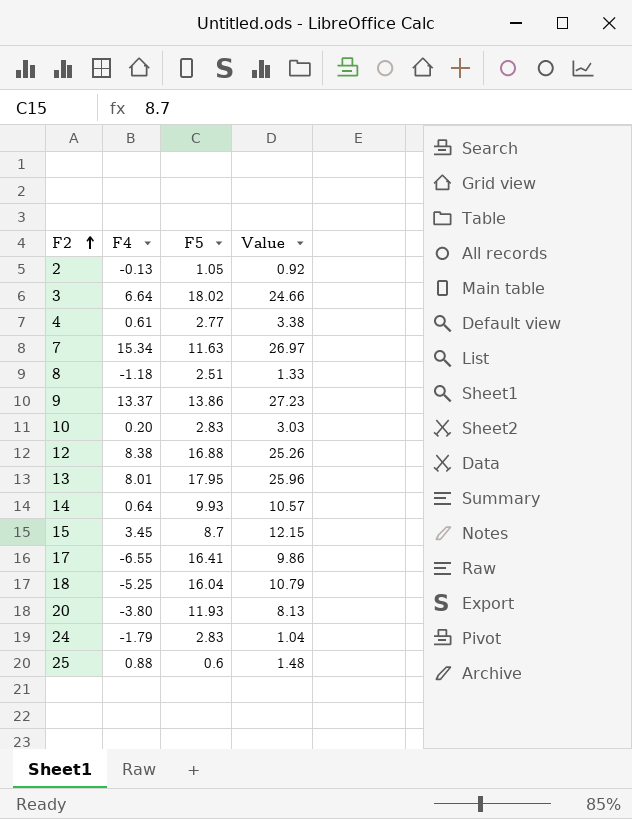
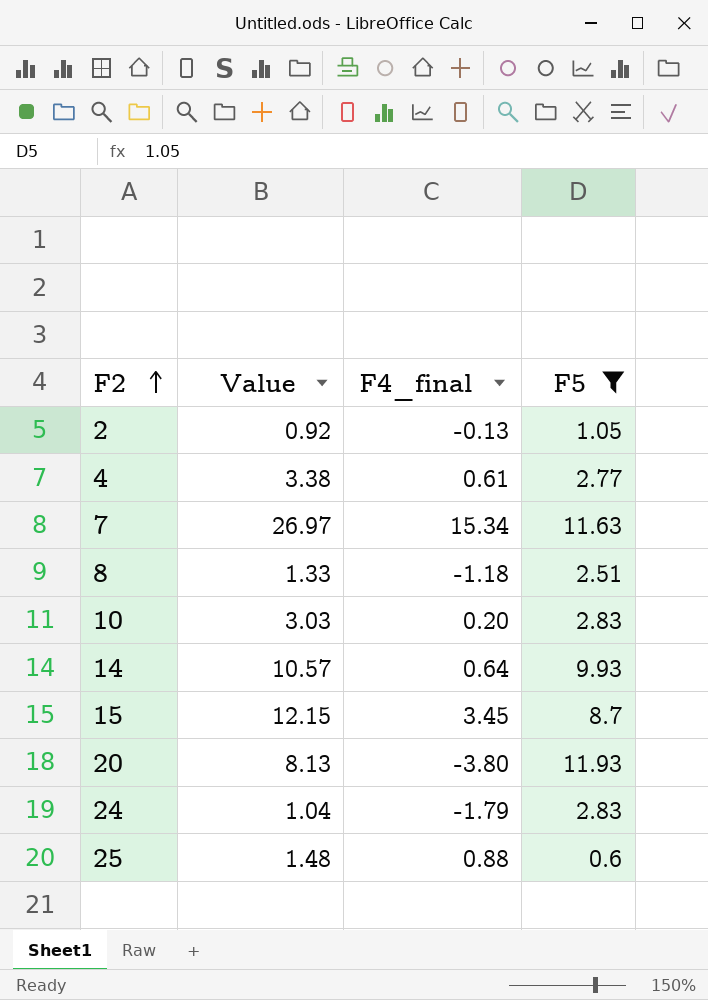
filter: none -> F5 <= 11.93
column Value | position: 4 -> 2
column name: F4 -> F4_final

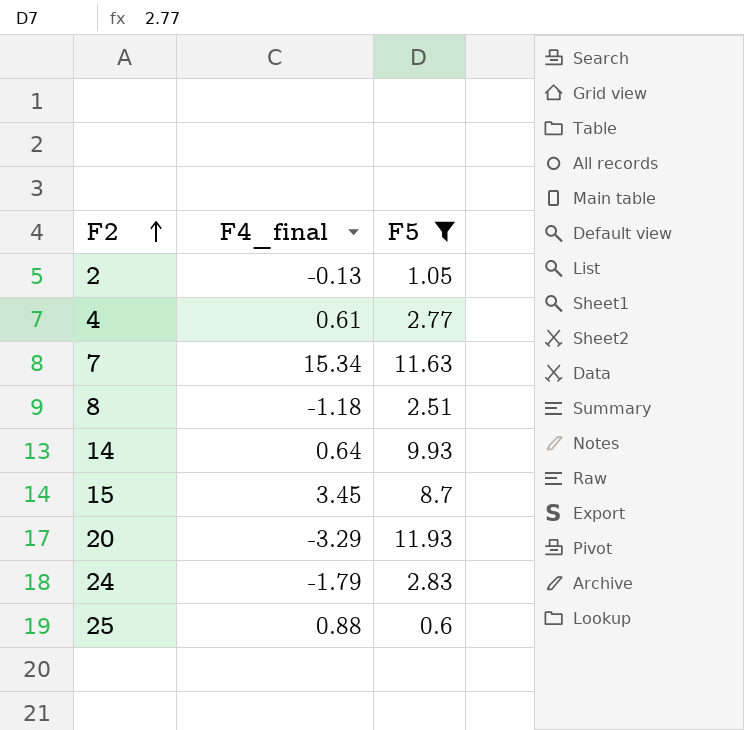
column Value | formula: [F4_final] + [F5] -> none
row 10: 3.03 | 0.20 | 2.83 -> none
20 | F4_final: -3.80 -> -3.29

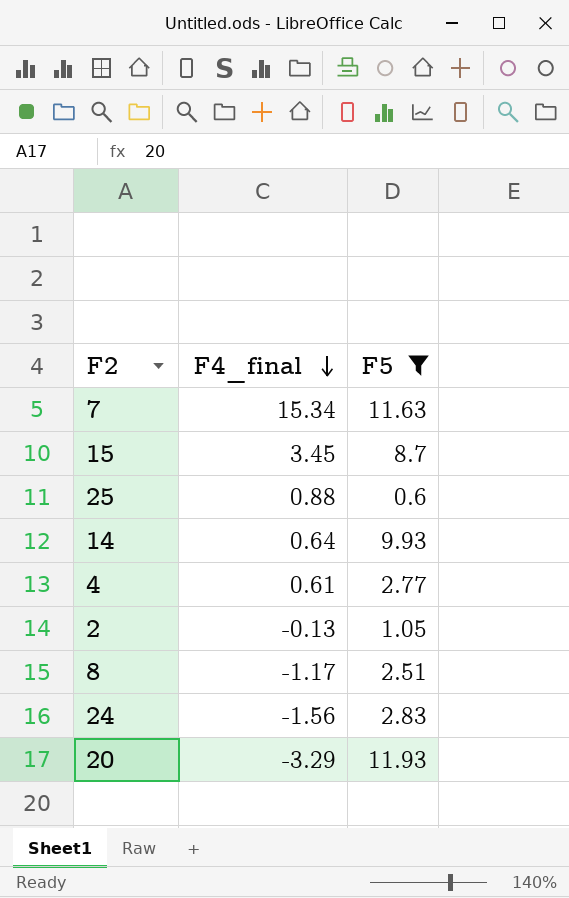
row order: F2 ascending -> F4_final descending
8 | F4_final: -1.18 -> -1.17
24 | F4_final: -1.79 -> -1.56

